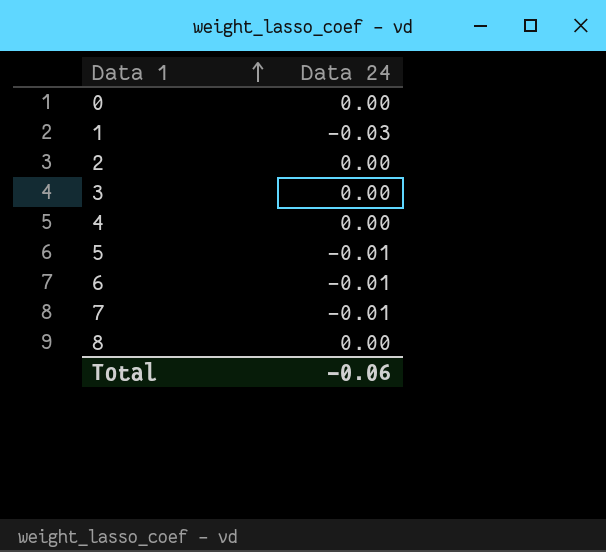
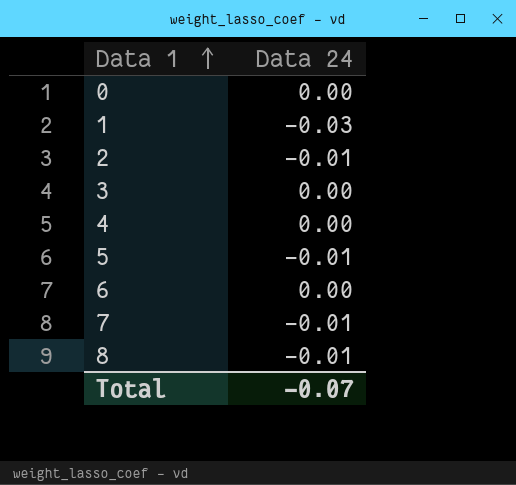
2 | Data 24: 0.00 -> -0.01
6 | Data 24: -0.01 -> 0.00
8 | Data 24: 0.00 -> -0.01
Total | Data 24: -0.06 -> -0.07

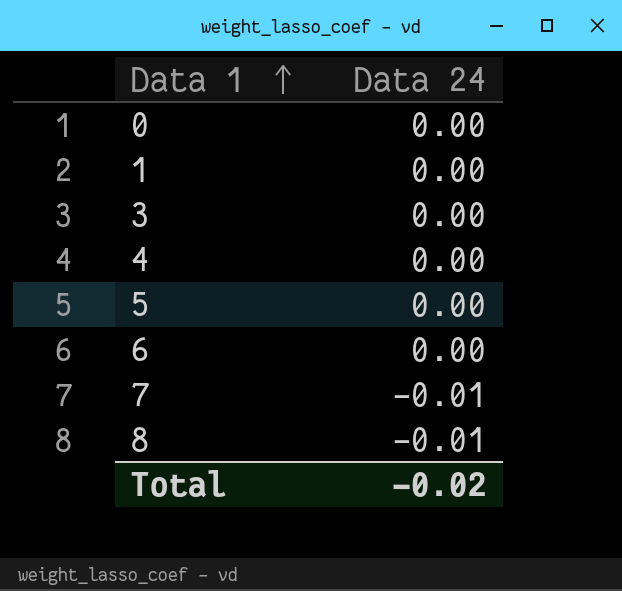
row 2: -0.01 -> none
1 | Data 24: -0.03 -> 0.00
5 | Data 24: -0.01 -> 0.00
Total | Data 24: -0.07 -> -0.02

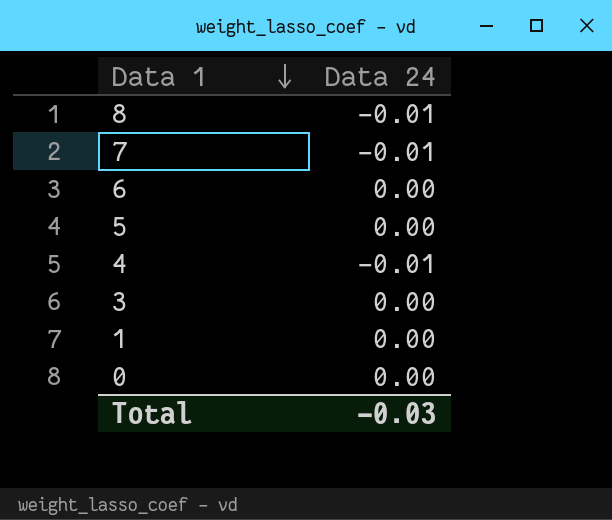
row order: Data 1 ascending -> Data 1 descending
4 | Data 24: 0.00 -> -0.01
Total | Data 24: -0.02 -> -0.03

